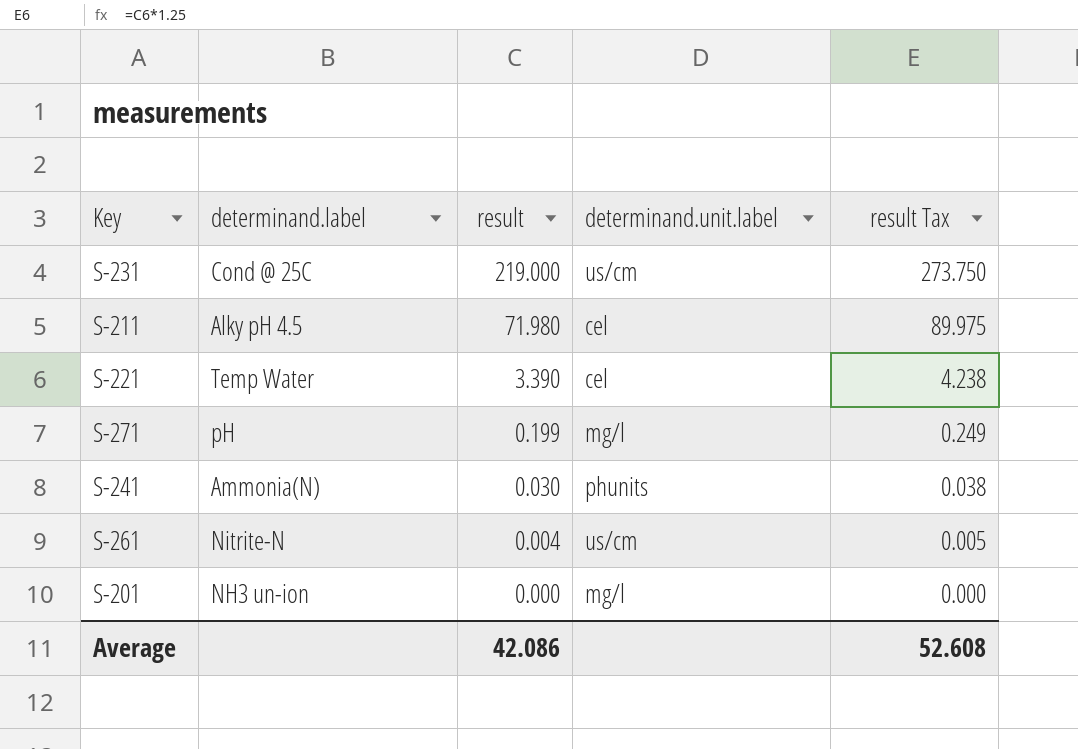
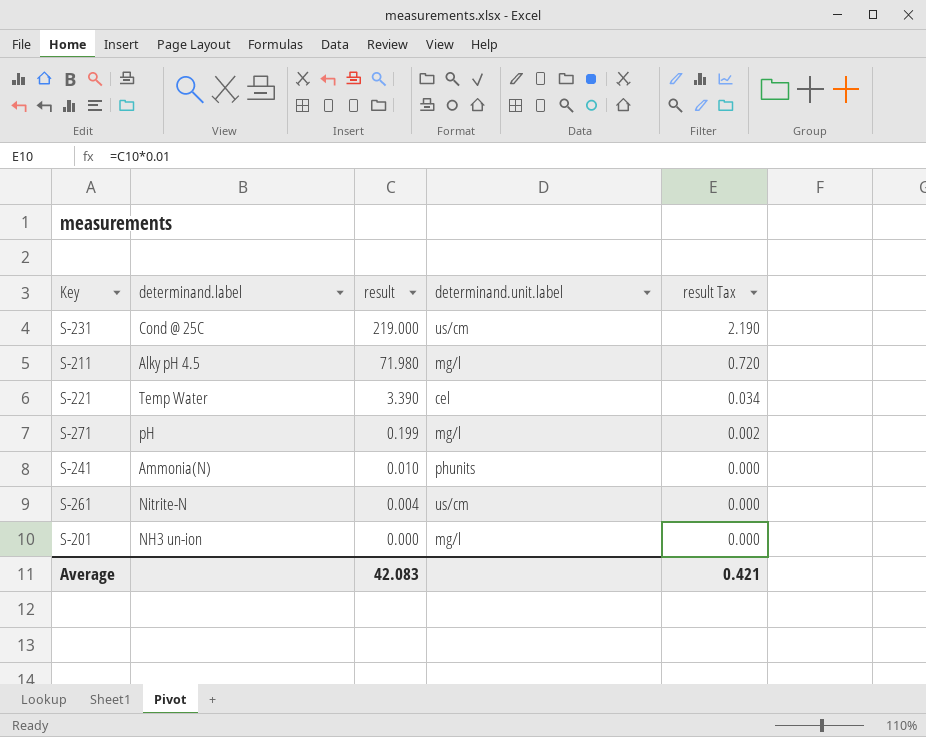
column result Tax | formula: [result] * 1.25 -> [result] * 0.01
S-211 | determinand.unit.label: cel -> mg/l
S-241 | result: 0.030 -> 0.010
Average | result: 42.086 -> 42.083
Average | result Tax: 52.608 -> 0.421

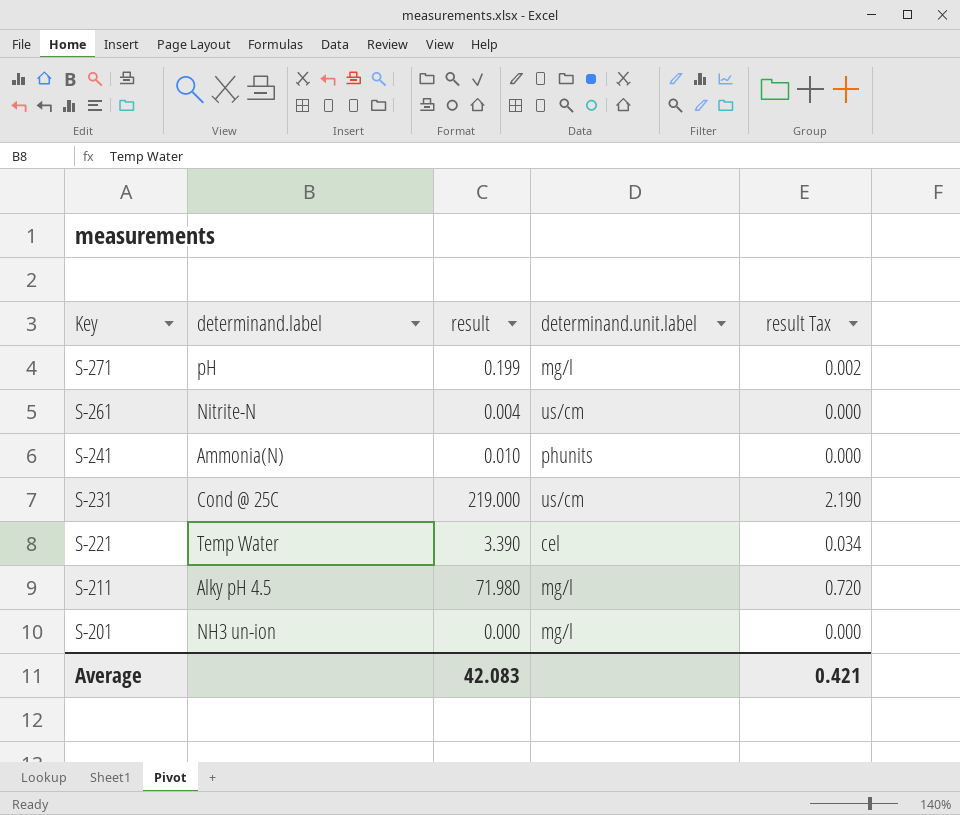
row order: result descending -> Key descending

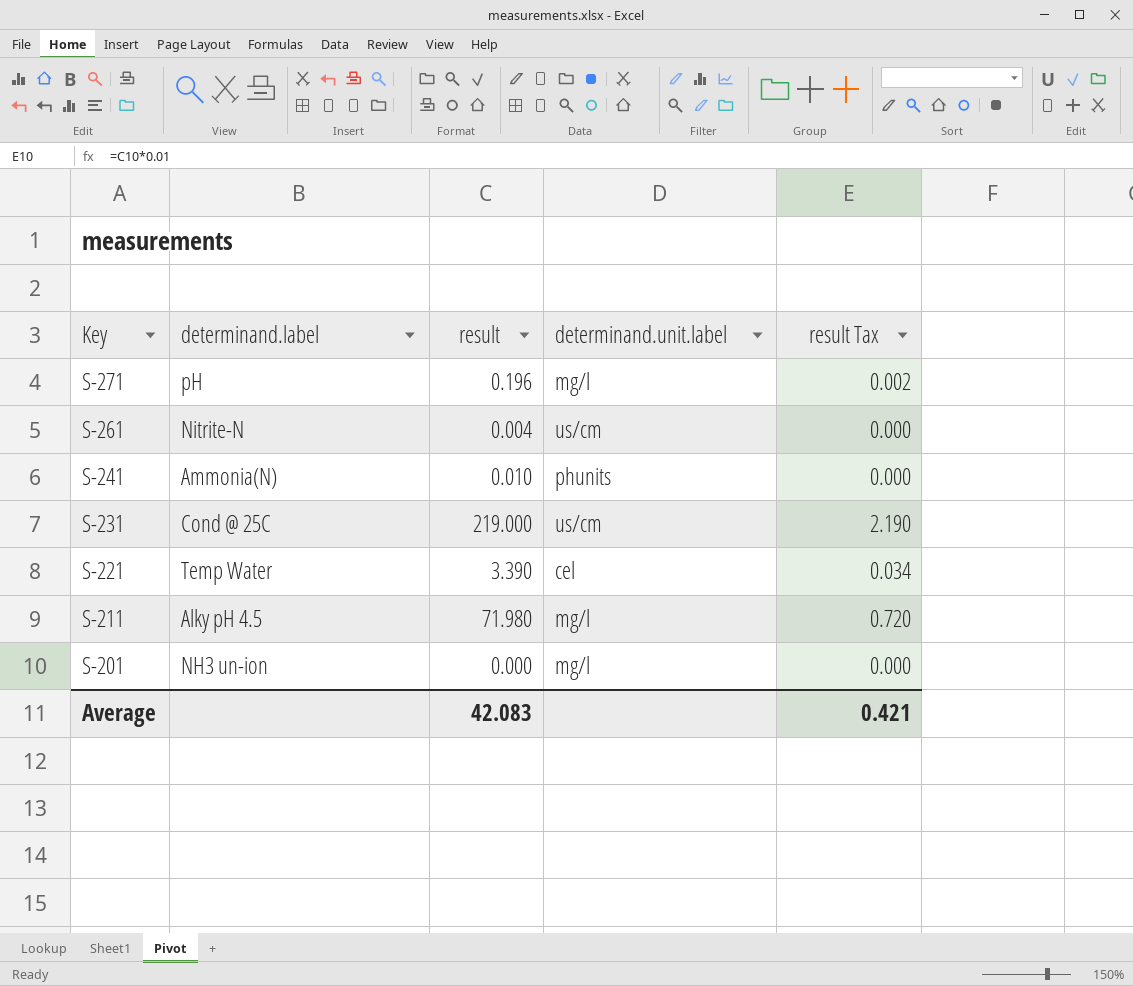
S-271 | result: 0.199 -> 0.196

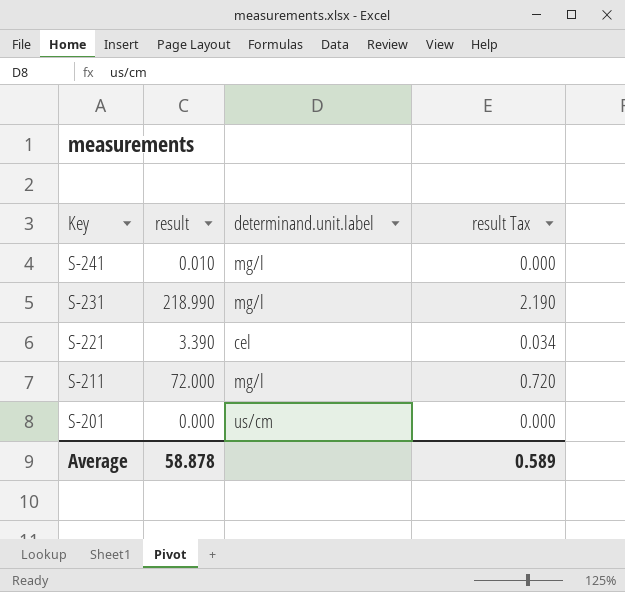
column determinand.label | position: 2 -> none
row S-271: pH | 0.196 | mg/l | 0.002 -> none
row S-261: Nitrite-N | 0.004 | us/cm | 0.000 -> none
S-241 | determinand.unit.label: phunits -> mg/l
S-231 | result: 219.000 -> 218.990
S-231 | determinand.unit.label: us/cm -> mg/l
S-211 | result: 71.980 -> 72.000
S-201 | determinand.unit.label: mg/l -> us/cm
Average | result: 42.083 -> 58.878
Average | result Tax: 0.421 -> 0.589

